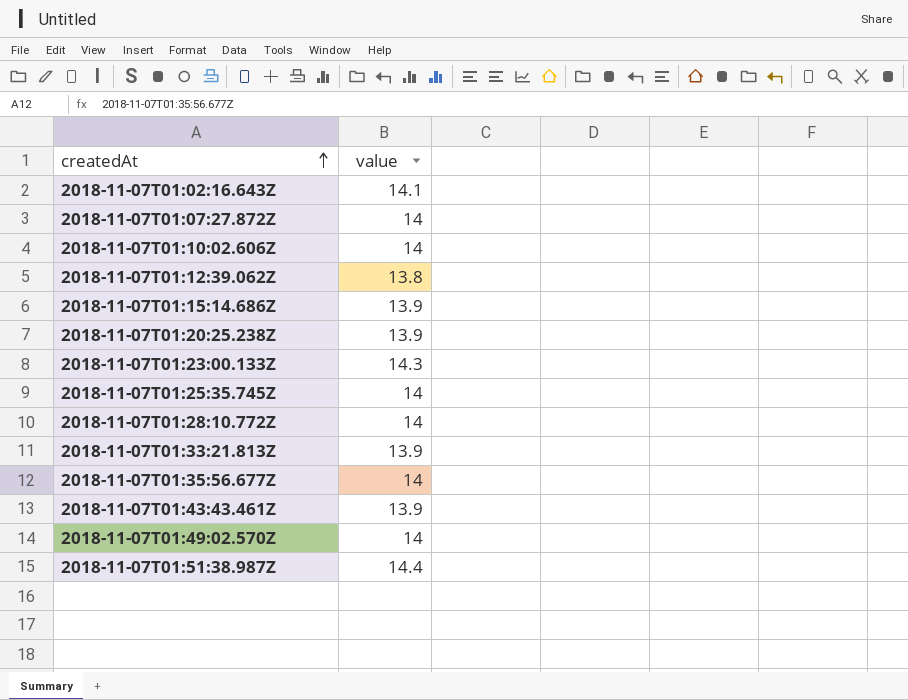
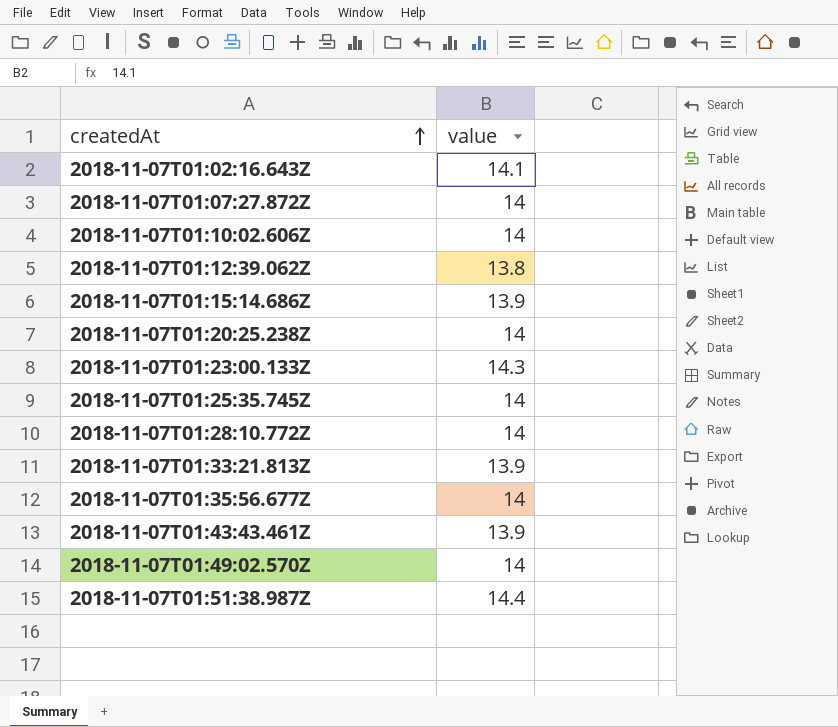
2018-11-07T01:20:25.238Z | value: 13.9 -> 14

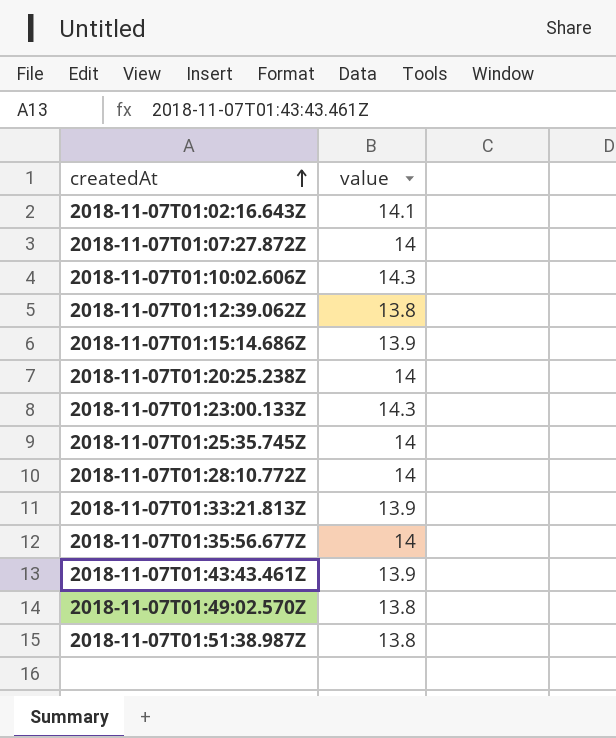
2018-11-07T01:10:02.606Z | value: 14 -> 14.3
2018-11-07T01:49:02.570Z | value: 14 -> 13.8
2018-11-07T01:51:38.987Z | value: 14.4 -> 13.8

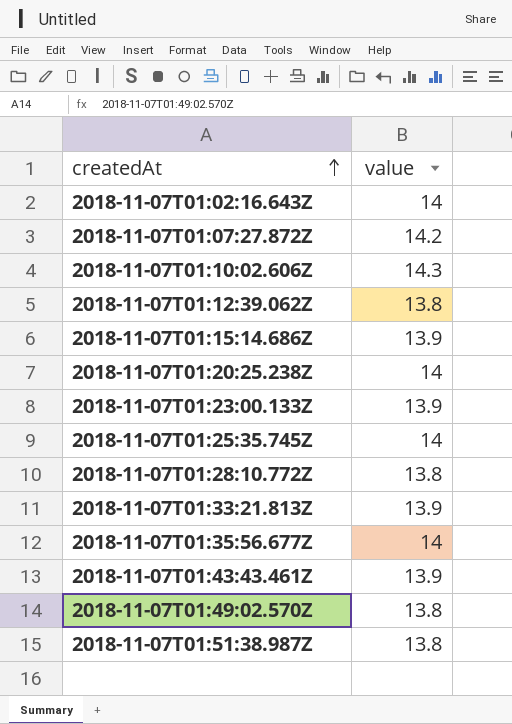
2018-11-07T01:02:16.643Z | value: 14.1 -> 14
2018-11-07T01:07:27.872Z | value: 14 -> 14.2
2018-11-07T01:23:00.133Z | value: 14.3 -> 13.9
2018-11-07T01:28:10.772Z | value: 14 -> 13.8

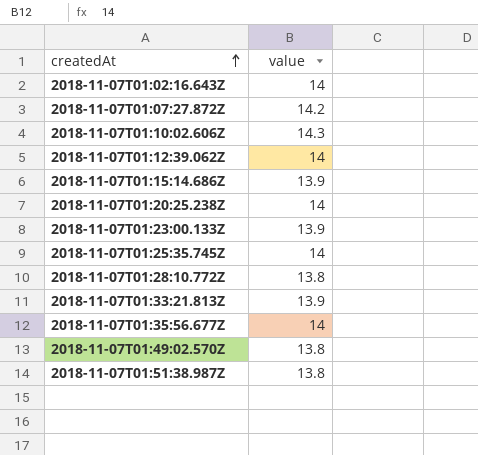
row 2018-11-07T01:43:43.461Z: 13.9 -> none
2018-11-07T01:12:39.062Z | value: 13.8 -> 14

